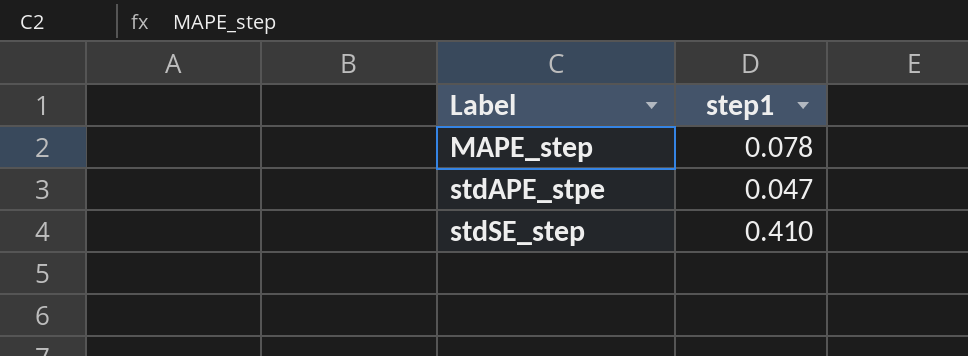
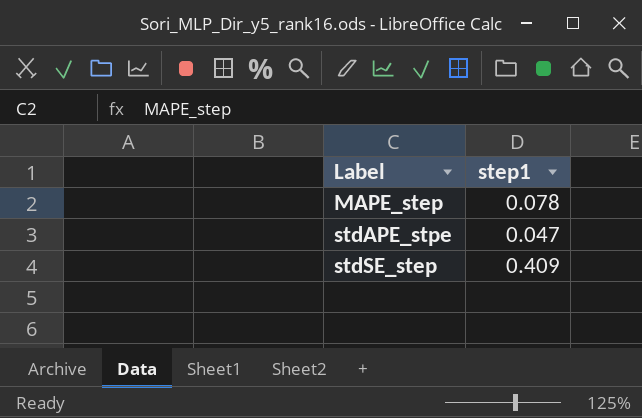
stdSE_step | step1: 0.410 -> 0.409

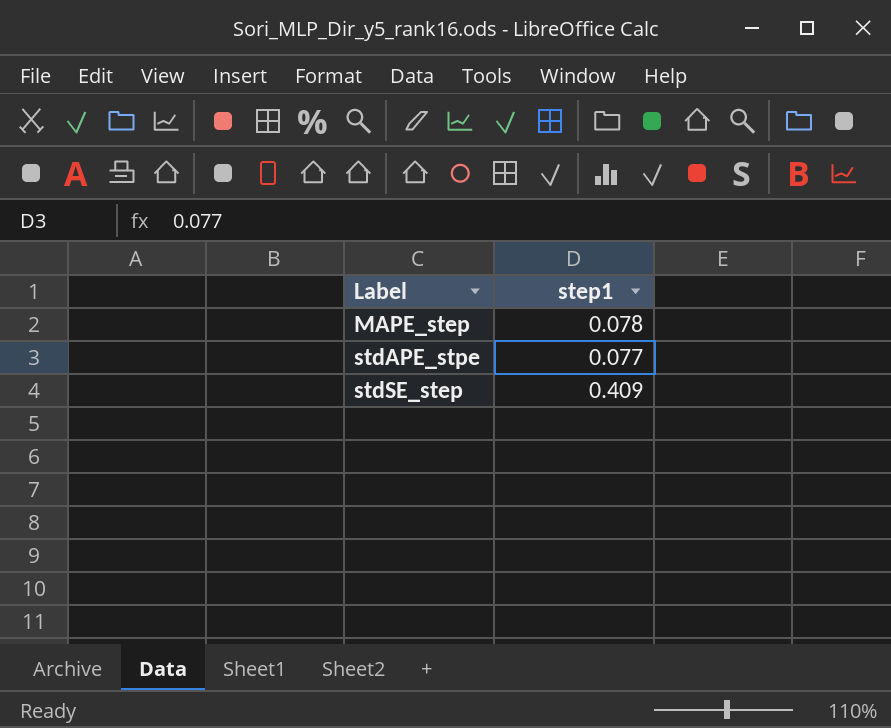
stdAPE_stpe | step1: 0.047 -> 0.077

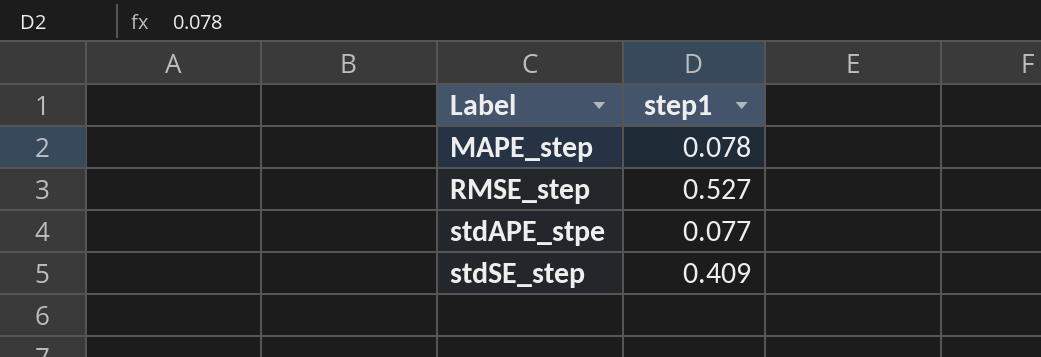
row RMSE_step: none -> 0.527

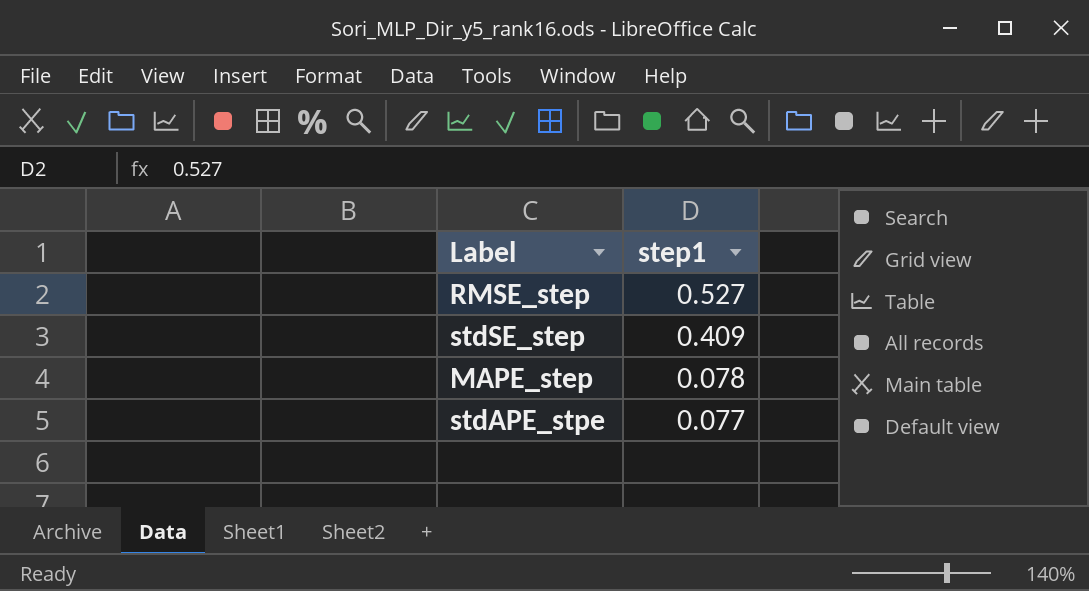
row order: Label ascending -> step1 descending

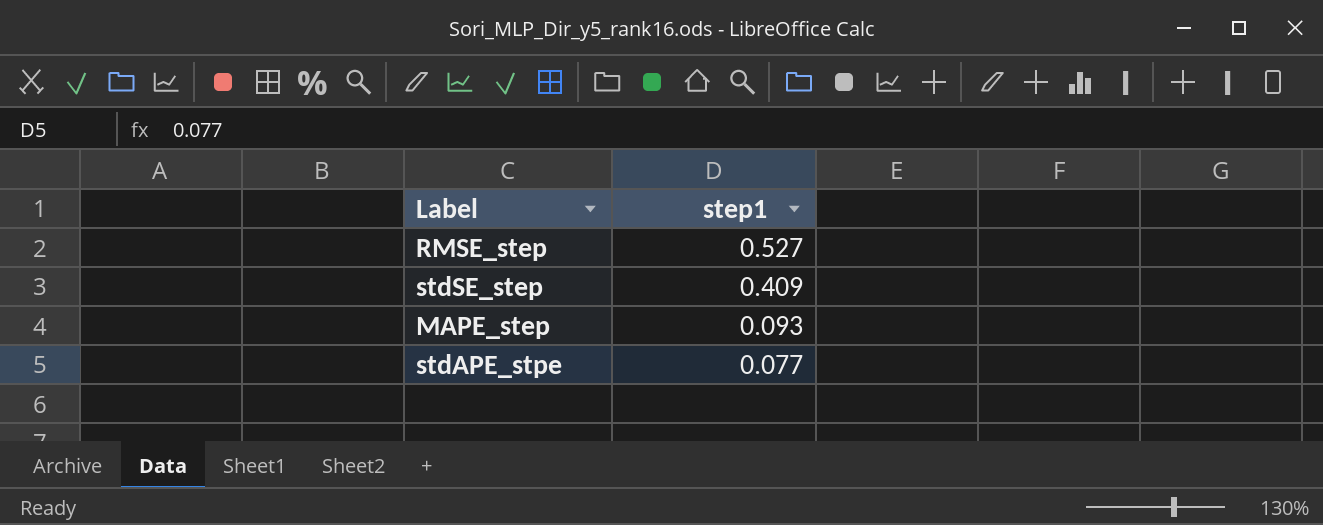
MAPE_step | step1: 0.078 -> 0.093

